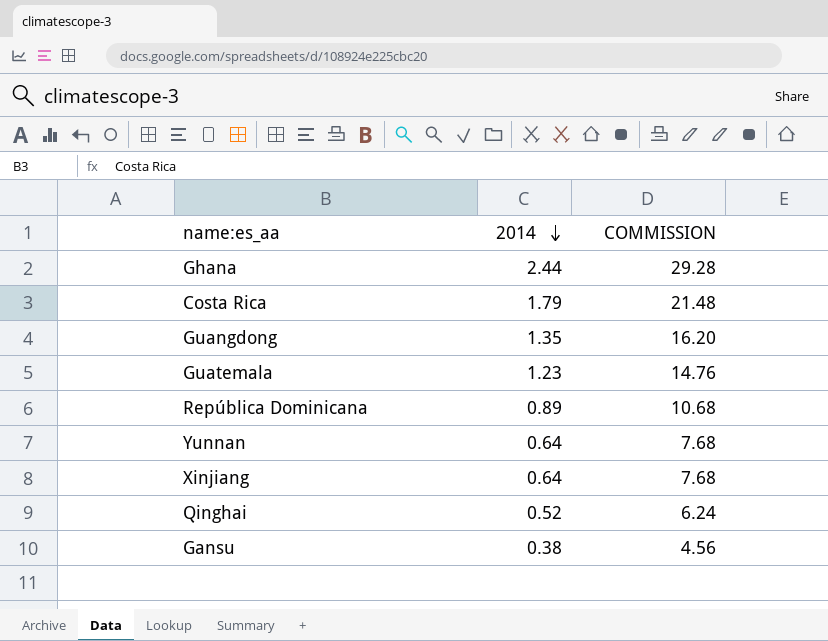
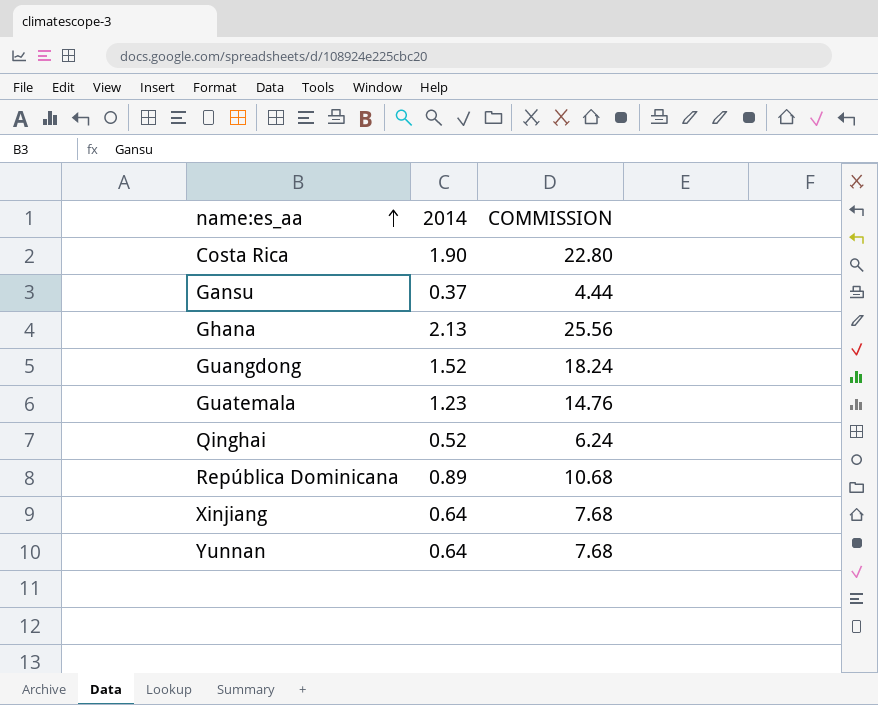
row order: 2014 descending -> name:es_aa ascending
Costa Rica | 2014: 1.79 -> 1.90
Costa Rica | COMMISSION: 21.48 -> 22.80
Gansu | 2014: 0.38 -> 0.37
Gansu | COMMISSION: 4.56 -> 4.44
Ghana | 2014: 2.44 -> 2.13
Ghana | COMMISSION: 29.28 -> 25.56
Guangdong | 2014: 1.35 -> 1.52
Guangdong | COMMISSION: 16.20 -> 18.24

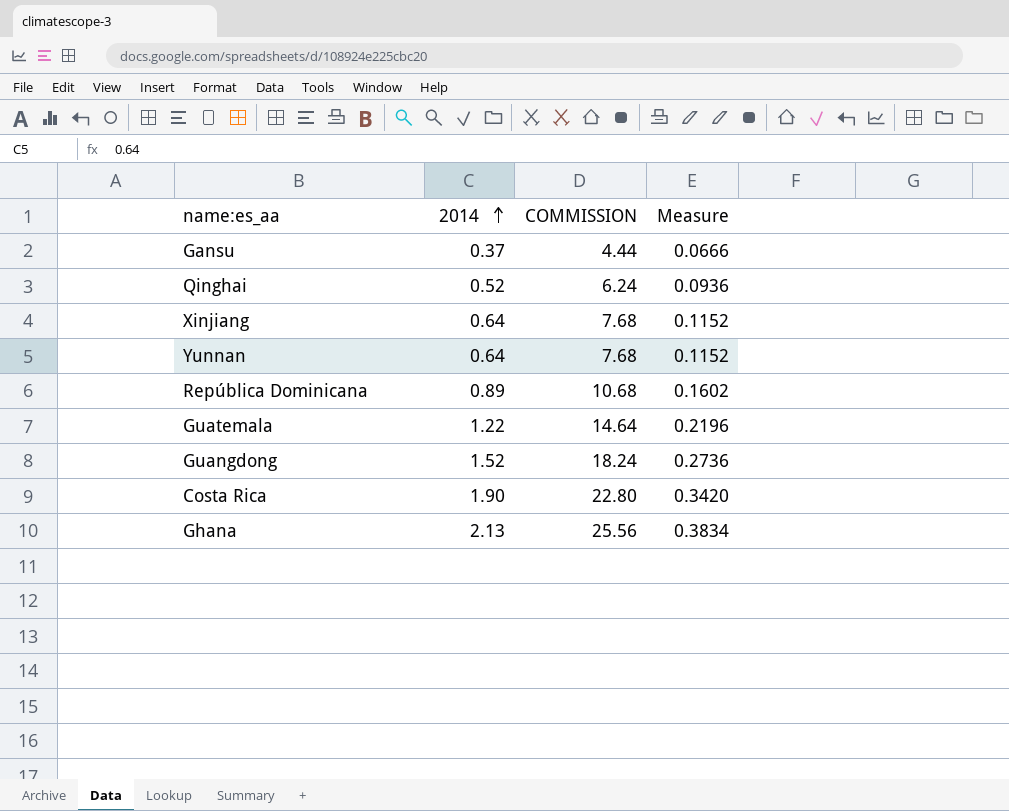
row order: name:es_aa ascending -> 2014 ascending
column Measure | formula: none -> [2014] * 0.18
Guatemala | 2014: 1.23 -> 1.22
Guatemala | COMMISSION: 14.76 -> 14.64

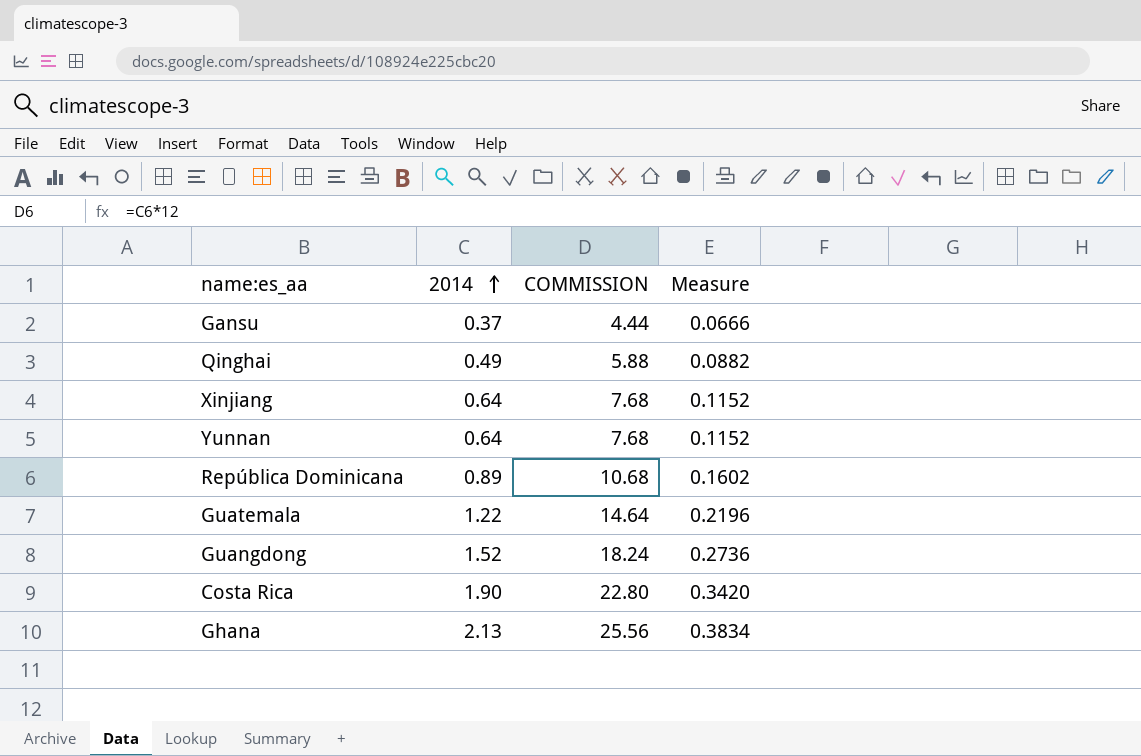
Qinghai | 2014: 0.52 -> 0.49
Qinghai | COMMISSION: 6.24 -> 5.88
Qinghai | Measure: 0.0936 -> 0.0882

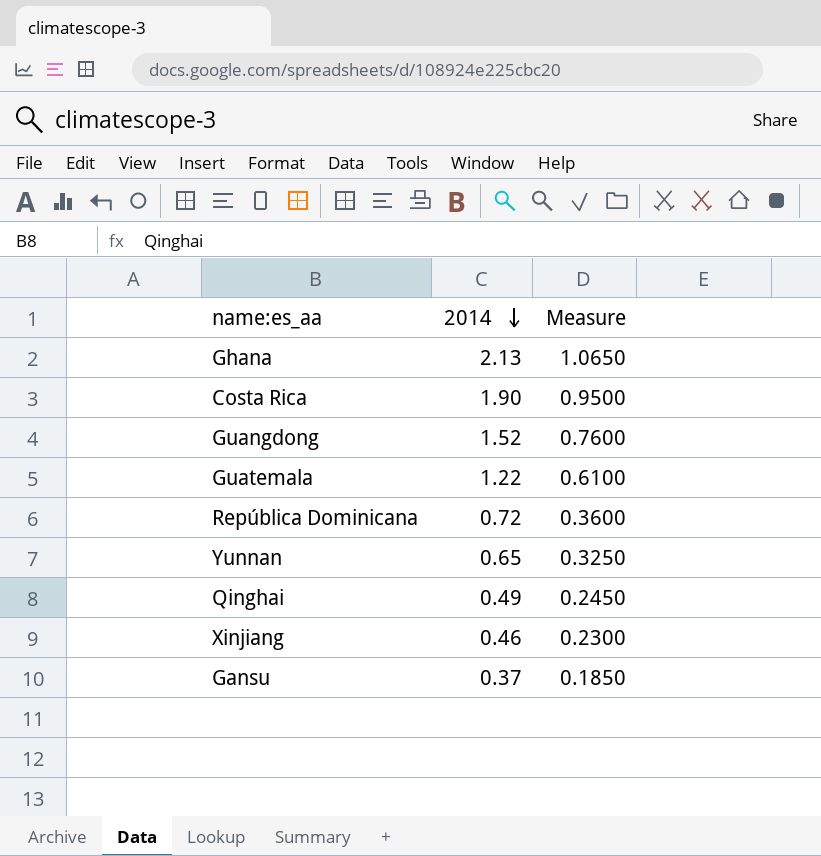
row order: 2014 ascending -> 2014 descending
column COMMISSION | formula: [2014] * 12 -> none
column Measure | formula: [2014] * 0.18 -> [2014] * 0.5
República Dominicana | 2014: 0.89 -> 0.72
Yunnan | 2014: 0.64 -> 0.65
Xinjiang | 2014: 0.64 -> 0.46

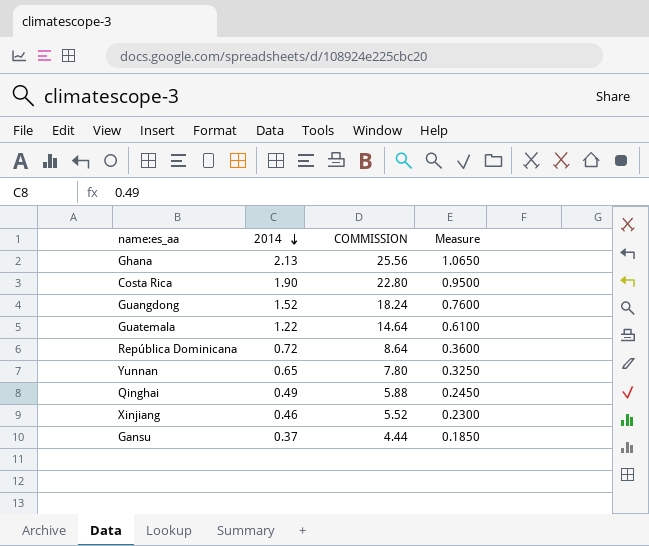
column COMMISSION | formula: none -> [2014] * 12

